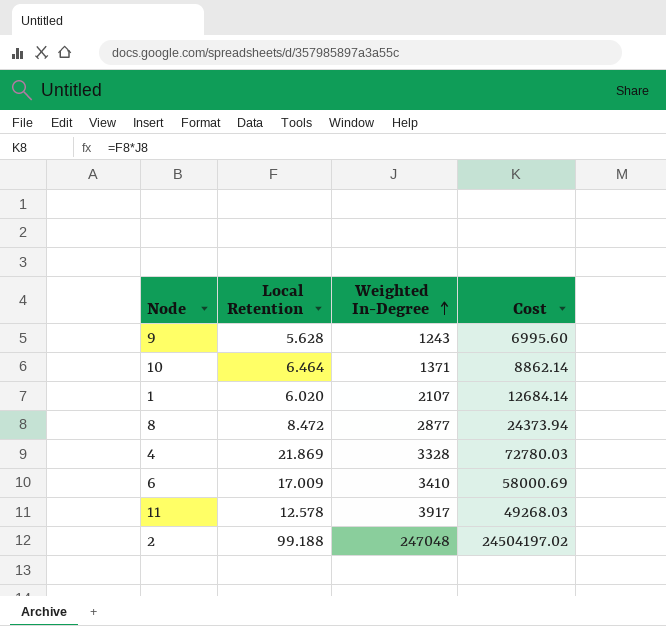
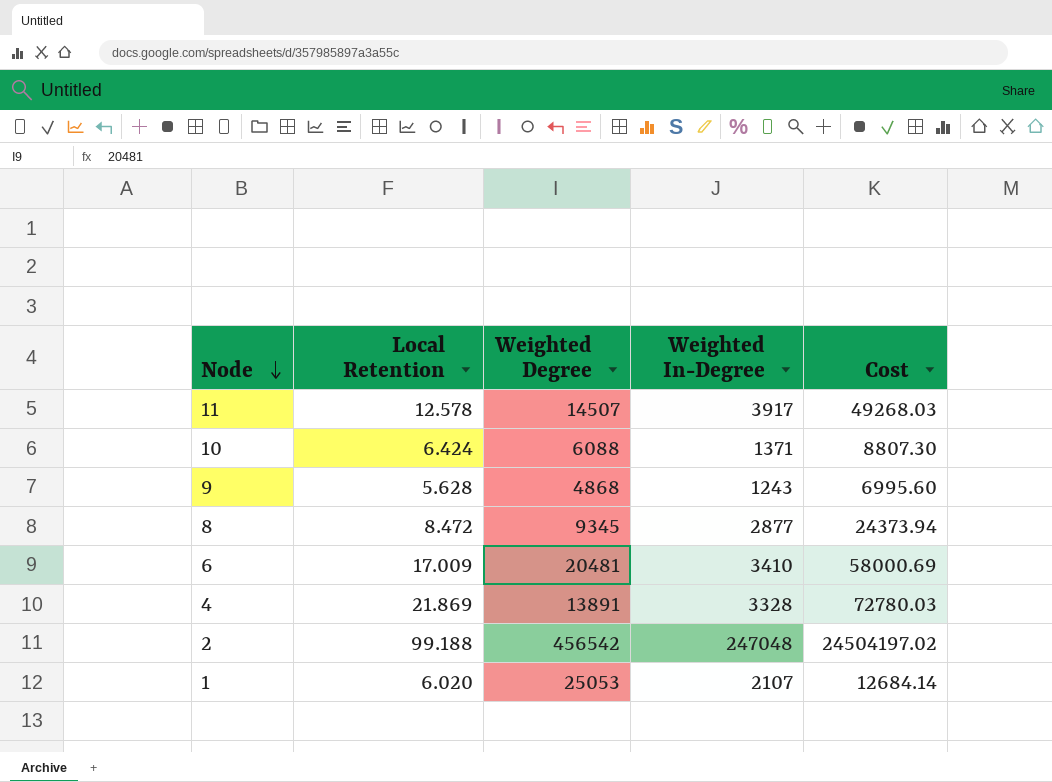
row order: Weighted In-Degree ascending -> Node descending
column Weighted Degree | position: none -> 3
10 | Local Retention: 6.464 -> 6.424
10 | Cost: 8862.14 -> 8807.30

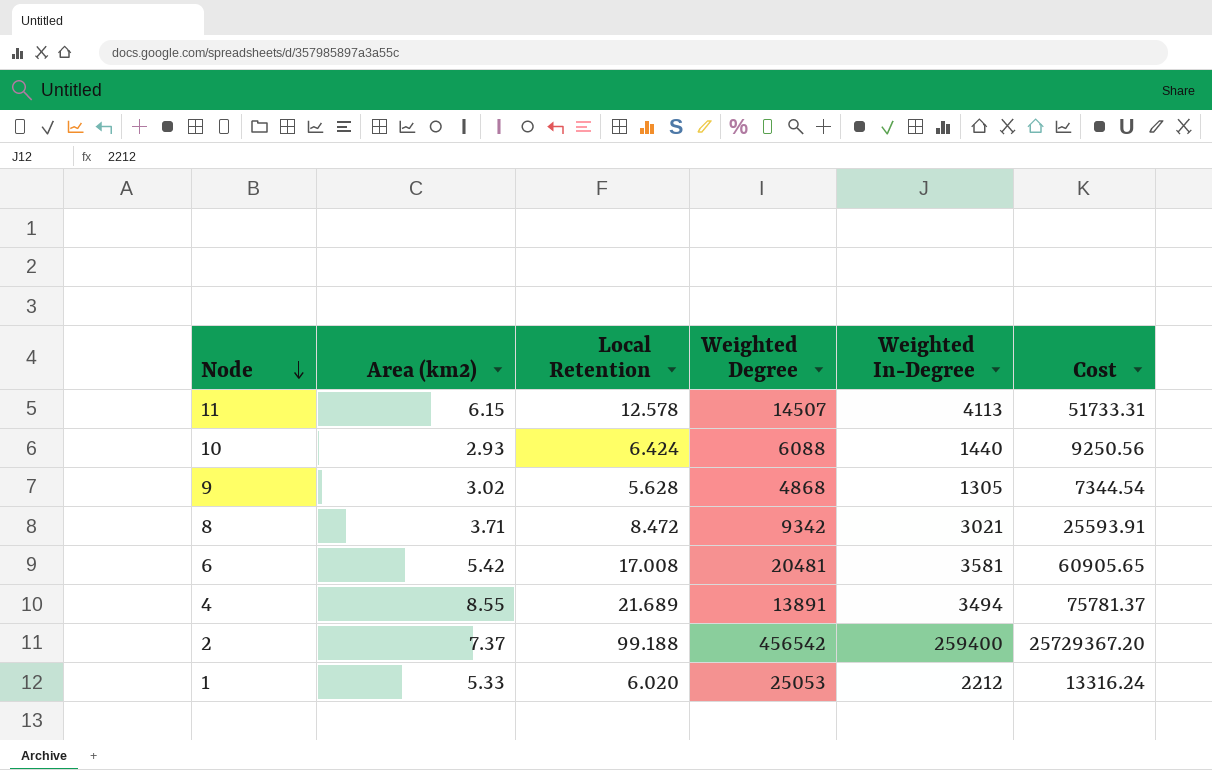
column Area (km2) | position: none -> 2
11 | Weighted In-Degree: 3917 -> 4113
11 | Cost: 49268.03 -> 51733.31
10 | Weighted In-Degree: 1371 -> 1440
10 | Cost: 8807.30 -> 9250.56
9 | Weighted In-Degree: 1243 -> 1305
9 | Cost: 6995.60 -> 7344.54
8 | Weighted Degree: 9345 -> 9342
8 | Weighted In-Degree: 2877 -> 3021
8 | Cost: 24373.94 -> 25593.91
6 | Local Retention: 17.009 -> 17.008
6 | Weighted In-Degree: 3410 -> 3581
6 | Cost: 58000.69 -> 60905.65
4 | Local Retention: 21.869 -> 21.689
4 | Weighted In-Degree: 3328 -> 3494
4 | Cost: 72780.03 -> 75781.37
2 | Weighted In-Degree: 247048 -> 259400
2 | Cost: 24504197.02 -> 25729367.20
1 | Weighted In-Degree: 2107 -> 2212
1 | Cost: 12684.14 -> 13316.24

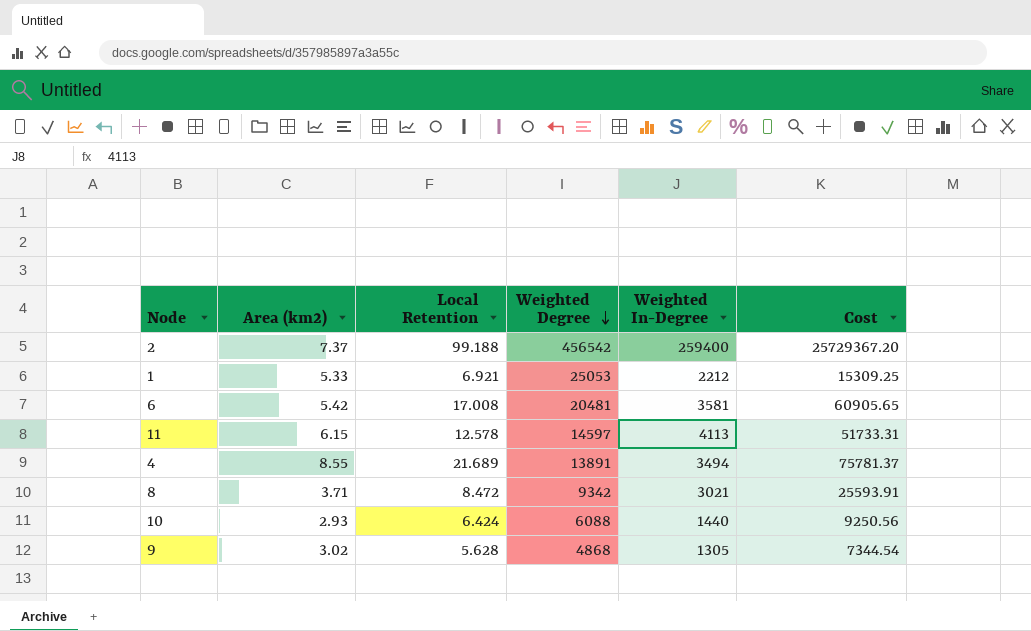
row order: Node descending -> Weighted Degree descending
1 | Local Retention: 6.020 -> 6.921
1 | Cost: 13316.24 -> 15309.25
11 | Weighted Degree: 14507 -> 14597

